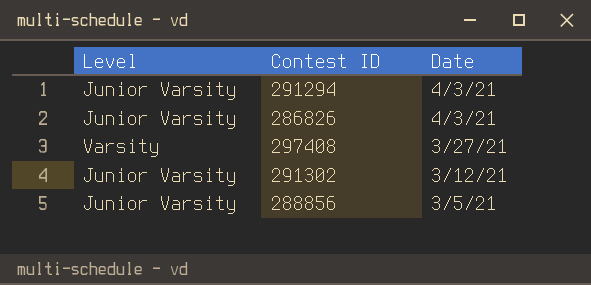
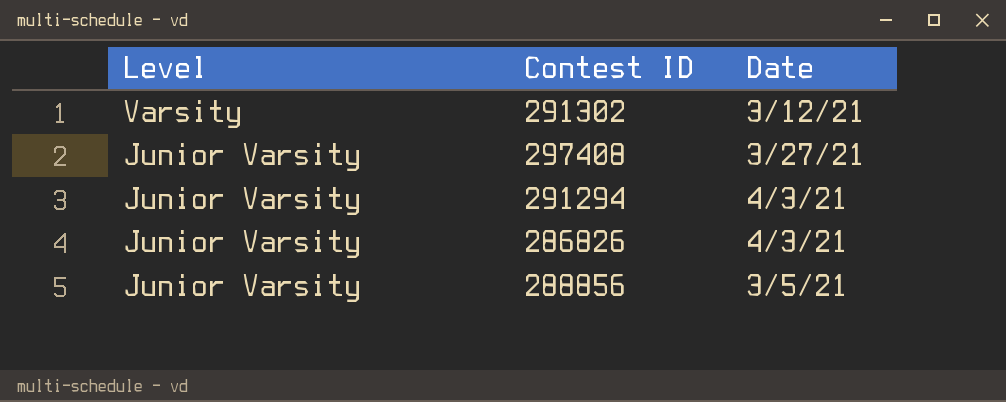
row order: Date descending -> Level descending
291302 | Level: Junior Varsity -> Varsity
297408 | Level: Varsity -> Junior Varsity

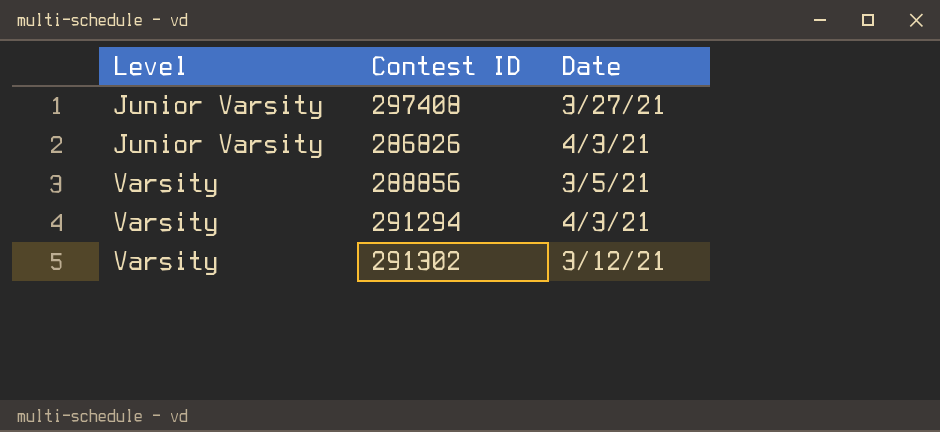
row order: Level descending -> Level ascending
288856 | Level: Junior Varsity -> Varsity
291294 | Level: Junior Varsity -> Varsity

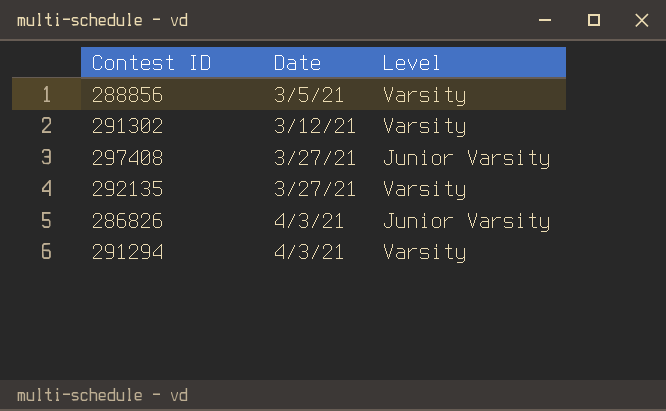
row order: Level ascending -> Date ascending
column Level | position: 1 -> 3
row 292135: none -> 3/27/21 | Varsity

